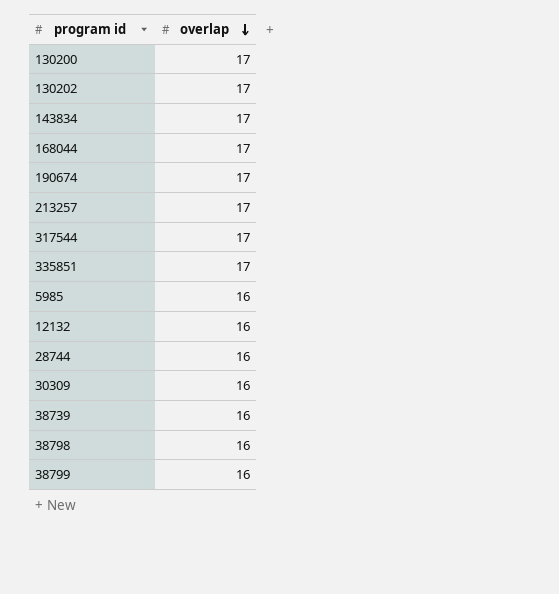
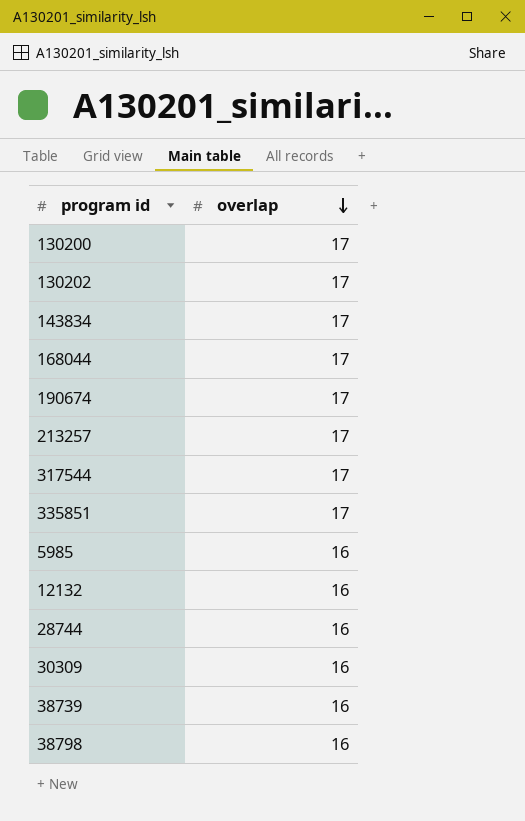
row 38799: 16 -> none

